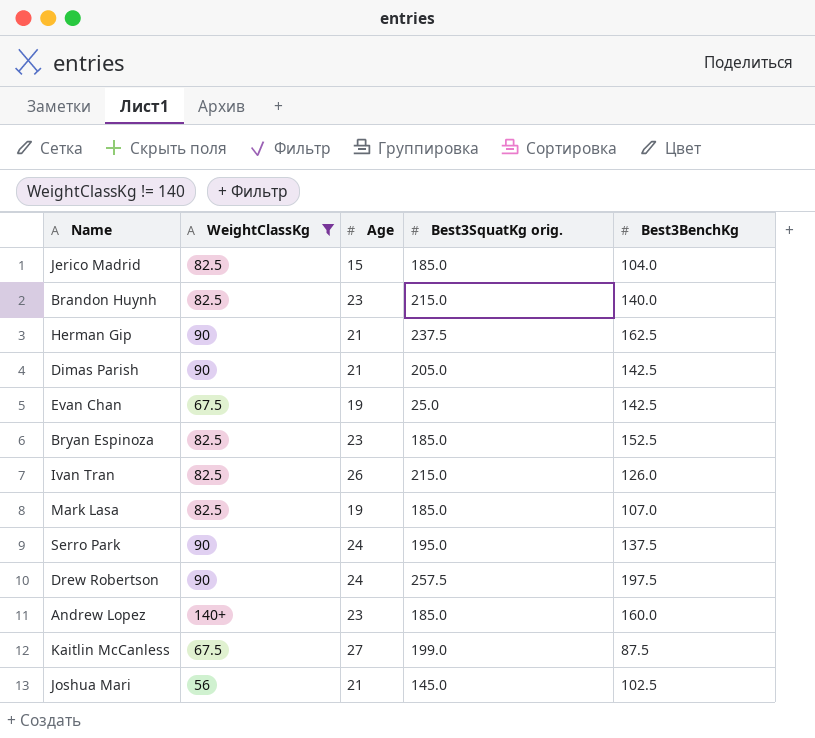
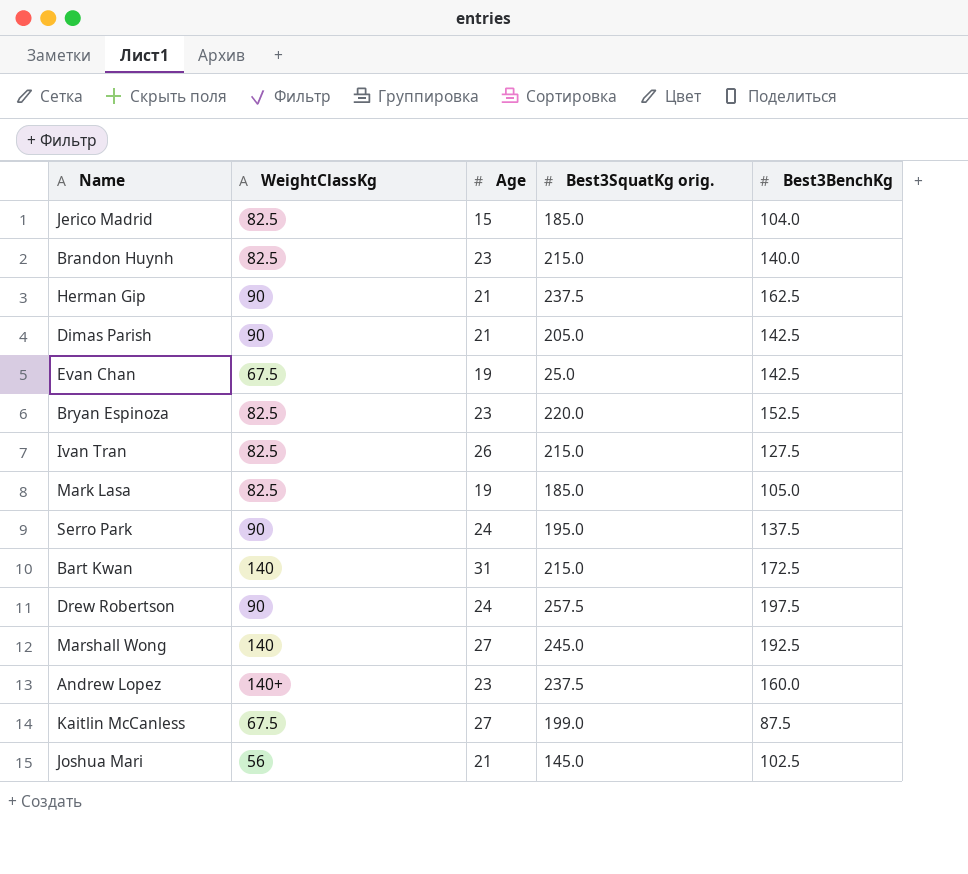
filter: WeightClassKg != 140 -> none
Bryan Espinoza | Best3SquatKg orig.: 185.0 -> 220.0
Ivan Tran | Best3BenchKg: 126.0 -> 127.5
Mark Lasa | Best3BenchKg: 107.0 -> 105.0
Andrew Lopez | Best3SquatKg orig.: 185.0 -> 237.5

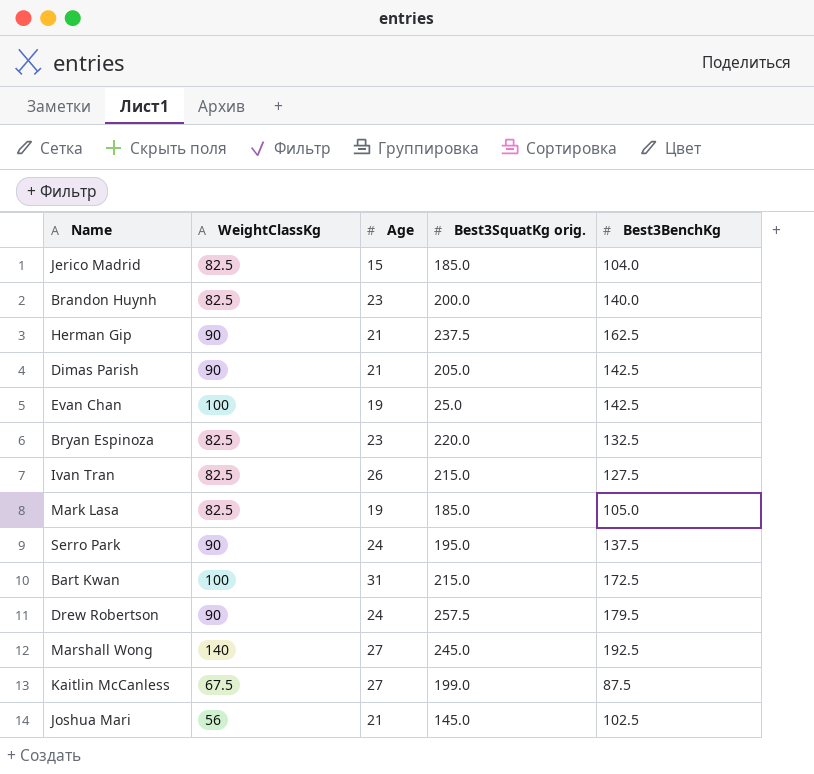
row Andrew Lopez: 140+ | 23 | 237.5 | 160.0 -> none
Brandon Huynh | Best3SquatKg orig.: 215.0 -> 200.0
Evan Chan | WeightClassKg: 67.5 -> 100
Bryan Espinoza | Best3BenchKg: 152.5 -> 132.5
Bart Kwan | WeightClassKg: 140 -> 100
Drew Robertson | Best3BenchKg: 197.5 -> 179.5

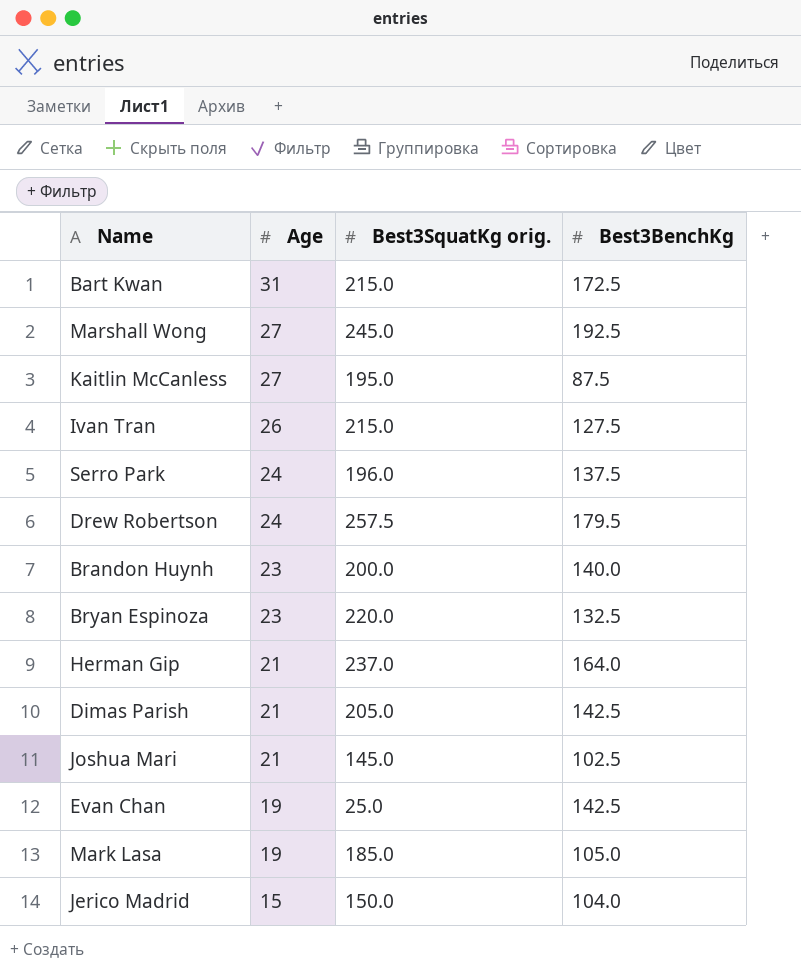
row order: none -> Age descending
column WeightClassKg | position: 2 -> none
Kaitlin McCanless | Best3SquatKg orig.: 199.0 -> 195.0
Serro Park | Best3SquatKg orig.: 195.0 -> 196.0
Herman Gip | Best3SquatKg orig.: 237.5 -> 237.0
Herman Gip | Best3BenchKg: 162.5 -> 164.0
Jerico Madrid | Best3SquatKg orig.: 185.0 -> 150.0

